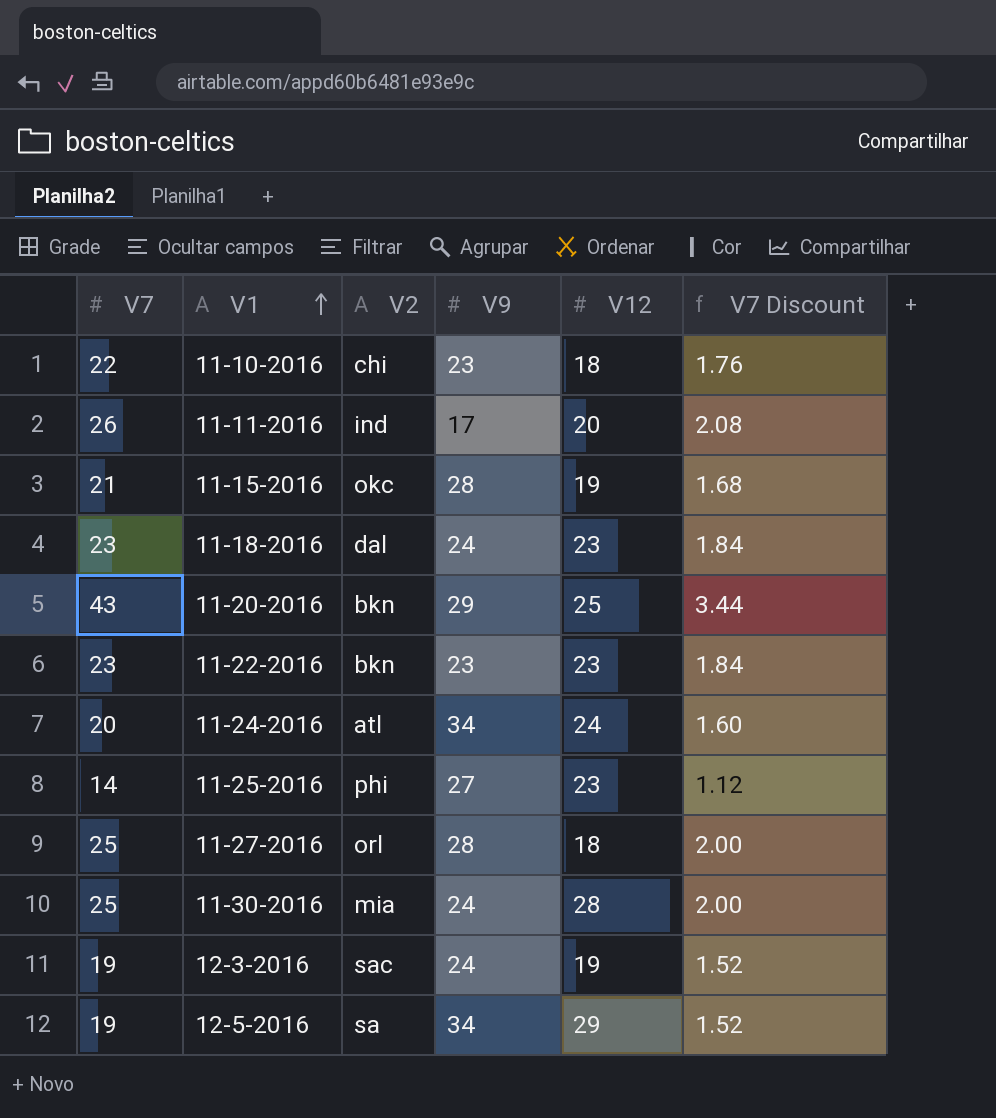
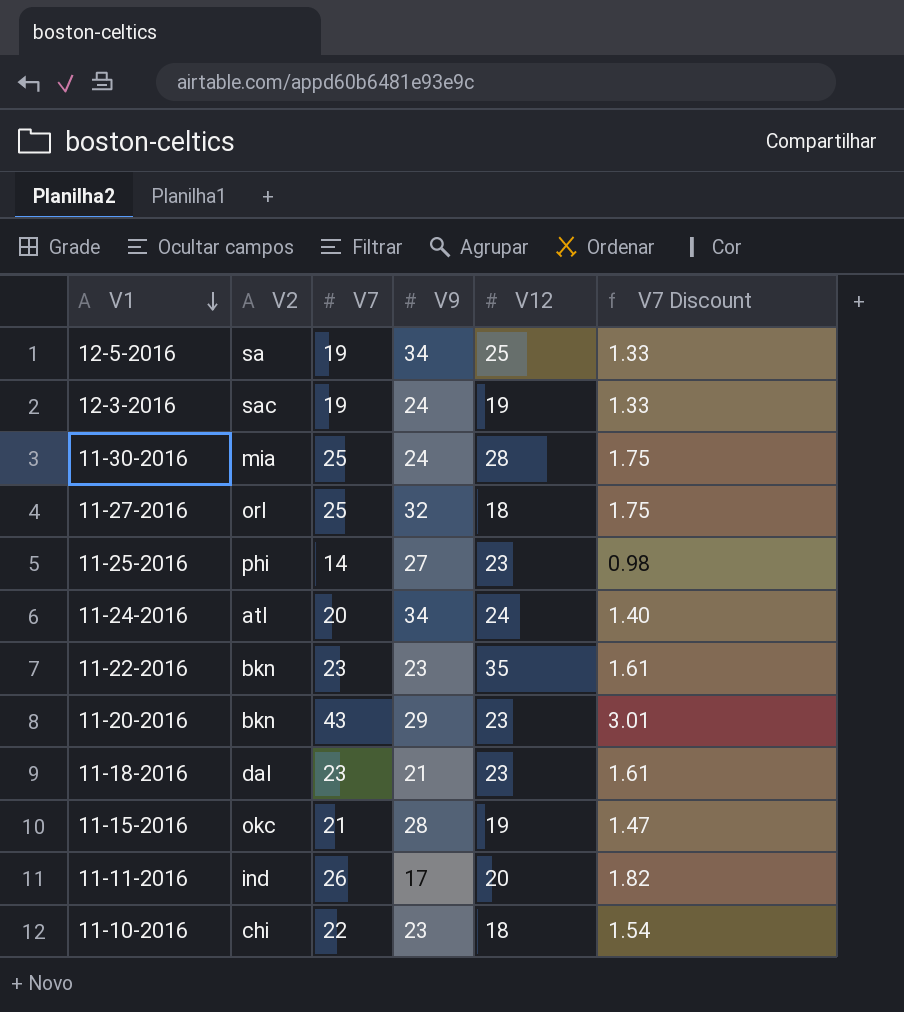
row order: V1 ascending -> V1 descending
column V7 | position: 1 -> 3
column V7 Discount | formula: [V7] * 0.08 -> [V7] * 0.07
12-5-2016 | V12: 29 -> 25
11-27-2016 | V9: 28 -> 32
11-22-2016 | V12: 23 -> 35
11-20-2016 | V12: 25 -> 23
11-18-2016 | V9: 24 -> 21

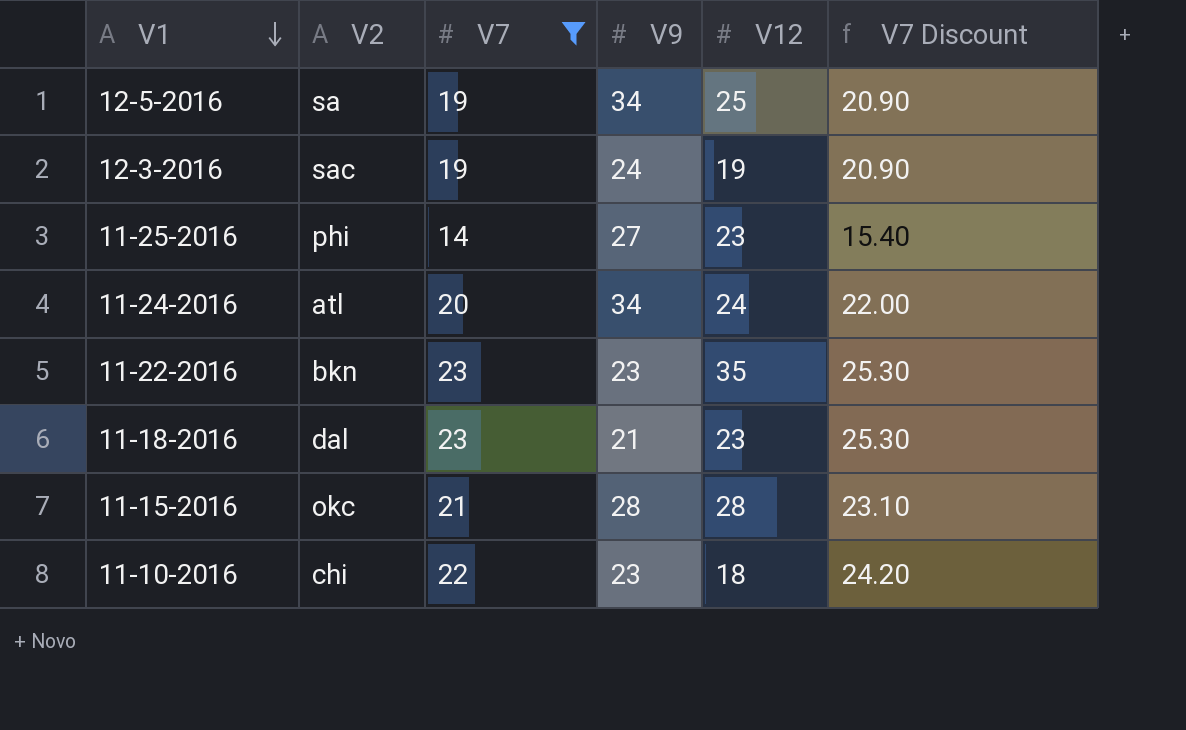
filter: none -> V7 <= 23
column V7 Discount | formula: [V7] * 0.07 -> [V7] * 1.1
11-15-2016 | V12: 19 -> 28

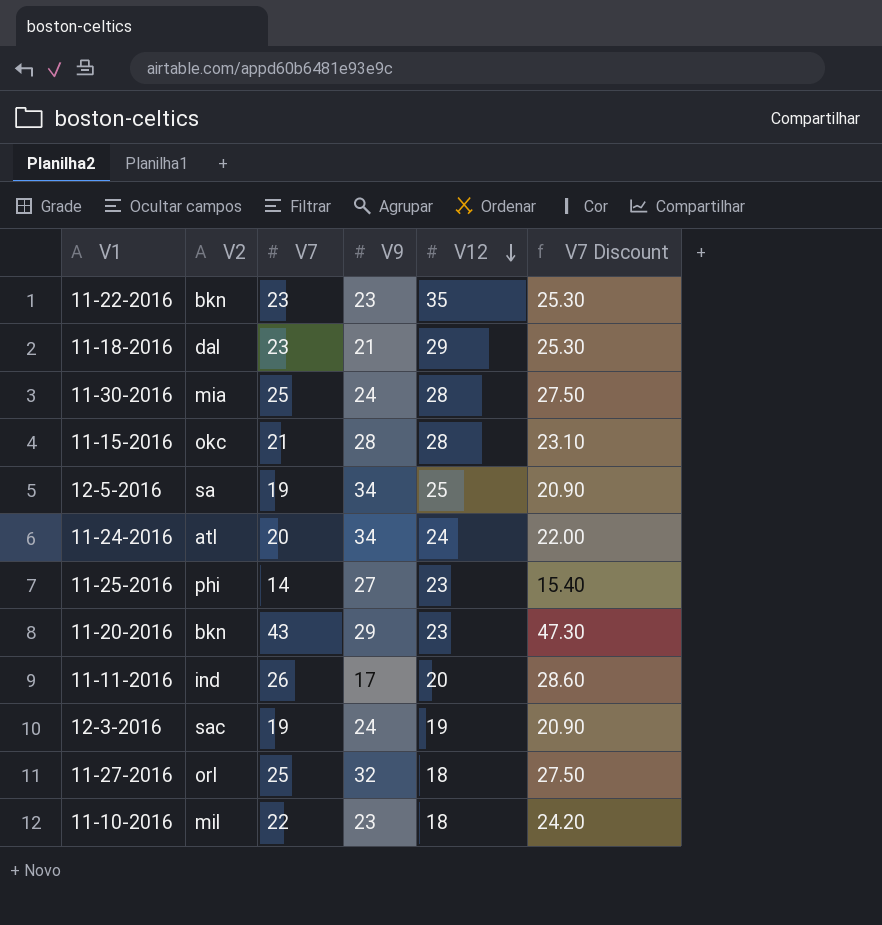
filter: V7 <= 23 -> none
row order: V1 descending -> V12 descending
11-18-2016 | V12: 23 -> 29
11-10-2016 | V2: chi -> mil

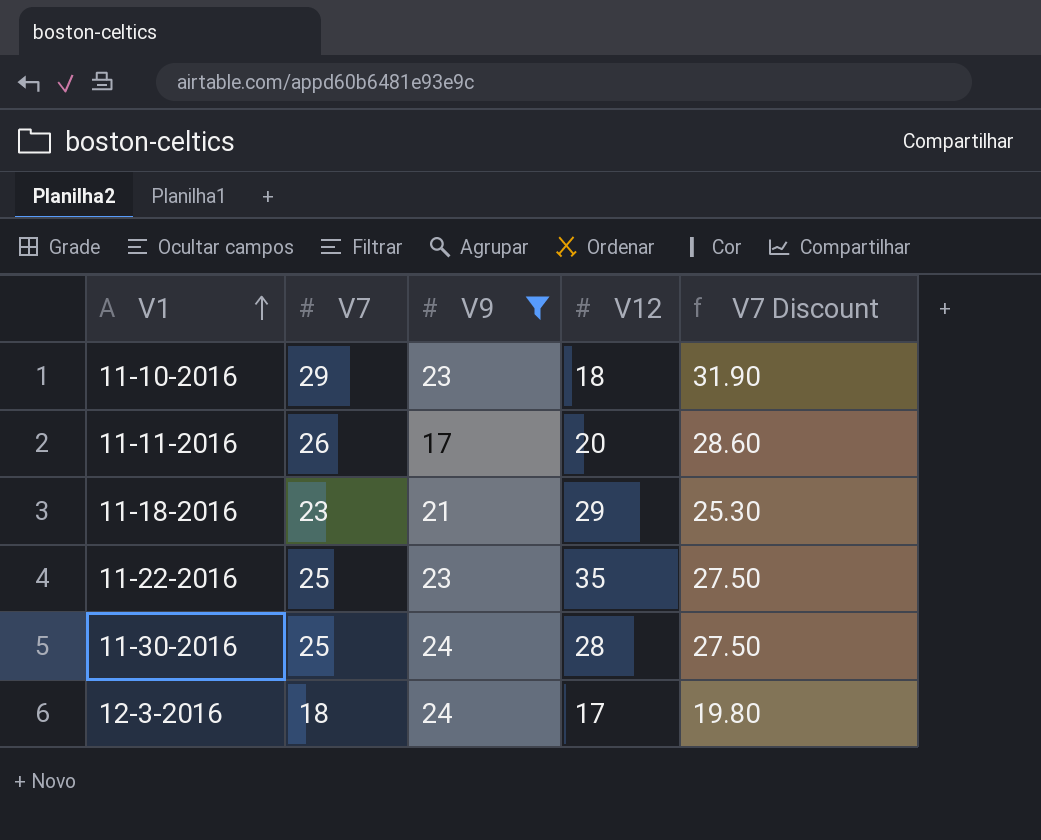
filter: none -> V9 <= 24
row order: V12 descending -> V1 ascending
column V2 | position: 2 -> none
11-10-2016 | V7: 22 -> 29
11-10-2016 | V7 Discount: 24.20 -> 31.90
11-22-2016 | V7: 23 -> 25
11-22-2016 | V7 Discount: 25.30 -> 27.50
12-3-2016 | V7: 19 -> 18
12-3-2016 | V12: 19 -> 17
12-3-2016 | V7 Discount: 20.90 -> 19.80

